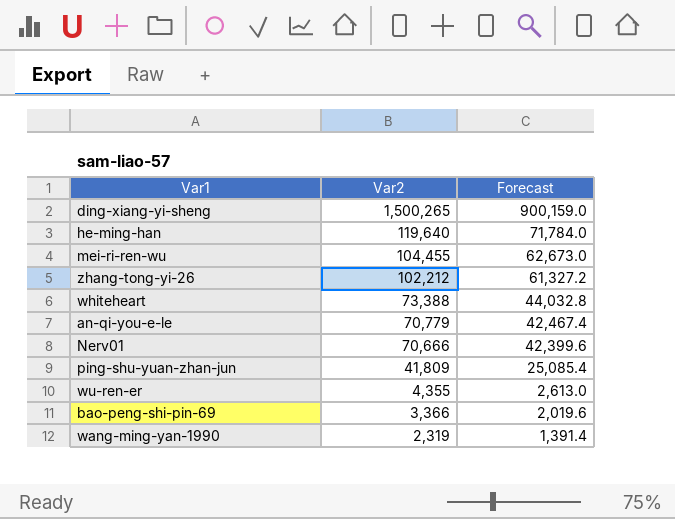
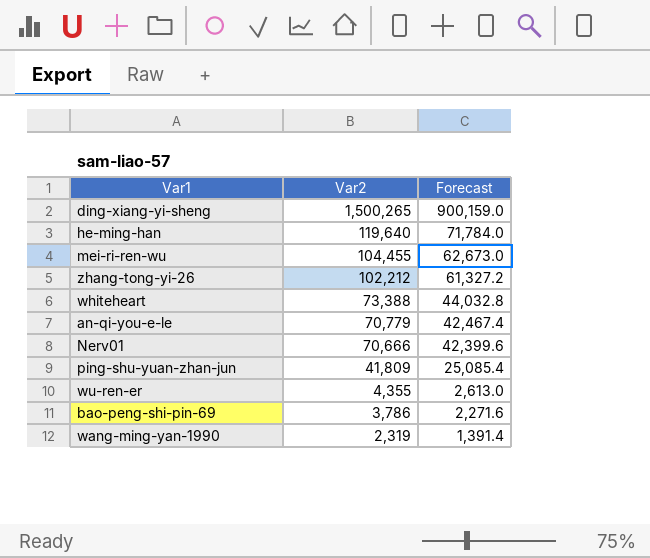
bao-peng-shi-pin-69 | Var2: 3,366 -> 3,786
bao-peng-shi-pin-69 | Forecast: 2,019.6 -> 2,271.6

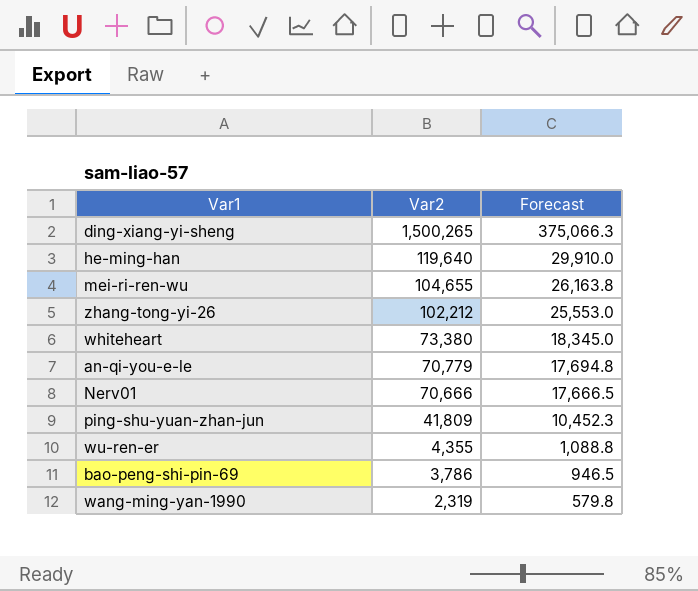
column Forecast | formula: [Var2] * 0.6 -> [Var2] * 0.25
mei-ri-ren-wu | Var2: 104,455 -> 104,655
whiteheart | Var2: 73,388 -> 73,380

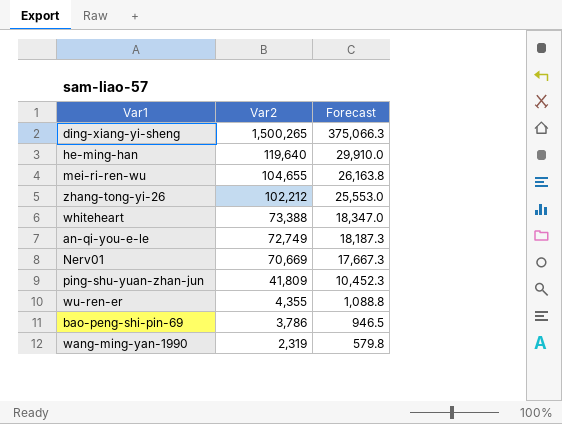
whiteheart | Var2: 73,380 -> 73,388
whiteheart | Forecast: 18,345.0 -> 18,347.0
an-qi-you-e-le | Var2: 70,779 -> 72,749
an-qi-you-e-le | Forecast: 17,694.8 -> 18,187.3
Nerv01 | Var2: 70,666 -> 70,669
Nerv01 | Forecast: 17,666.5 -> 17,667.3

